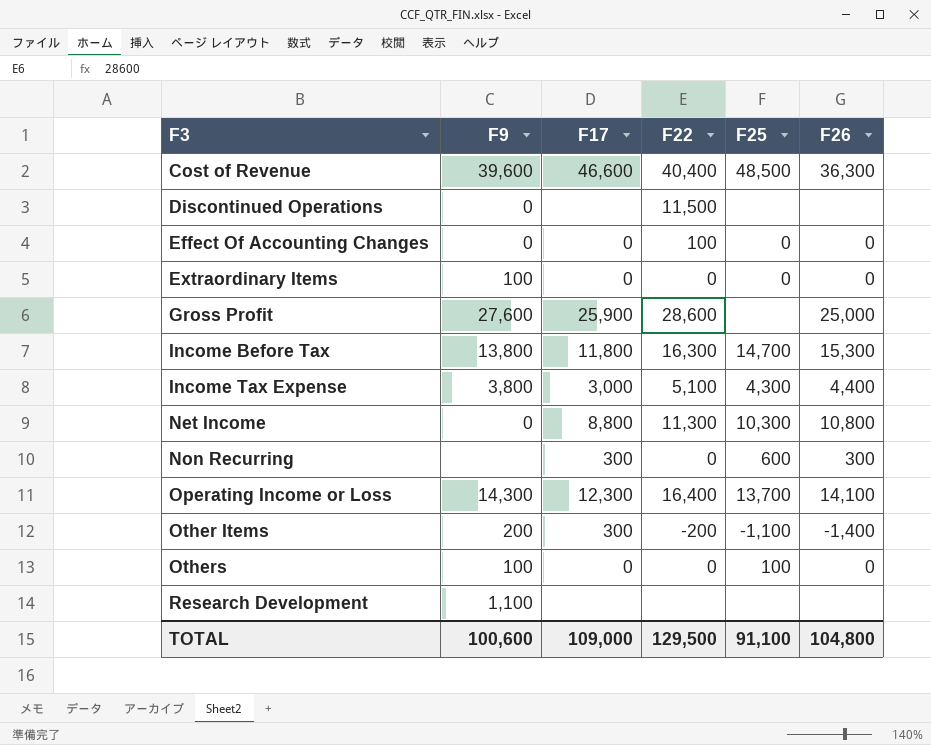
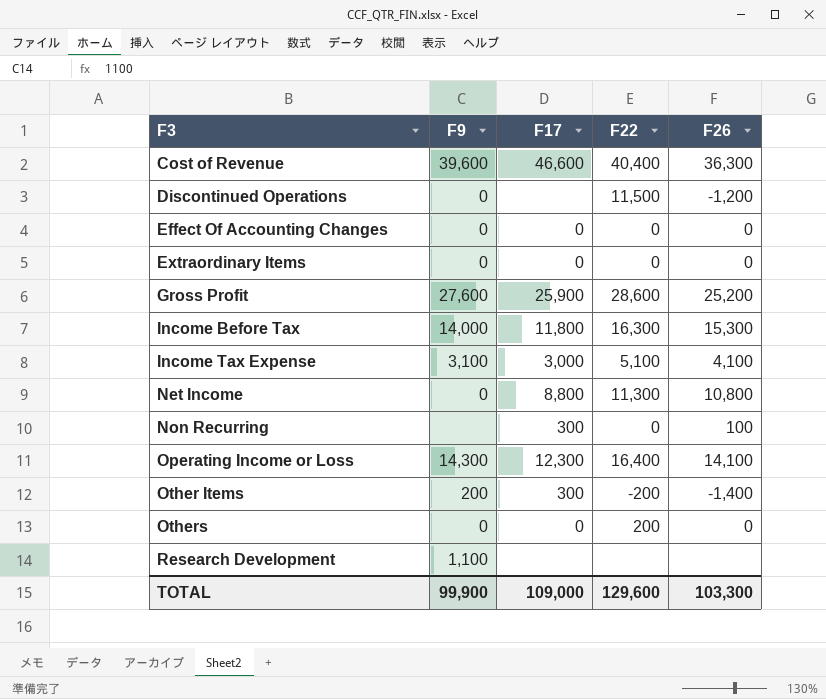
column F25 | position: 5 -> none
Discontinued Operations | F26: none -> -1,200
Effect Of Accounting Changes | F22: 100 -> 0
Extraordinary Items | F9: 100 -> 0
Gross Profit | F26: 25,000 -> 25,200
Income Before Tax | F9: 13,800 -> 14,000
Income Tax Expense | F9: 3,800 -> 3,100
Income Tax Expense | F26: 4,400 -> 4,100
Non Recurring | F26: 300 -> 100
Others | F9: 100 -> 0
Others | F22: 0 -> 200
TOTAL | F9: 100,600 -> 99,900
TOTAL | F22: 129,500 -> 129,600
TOTAL | F26: 104,800 -> 103,300

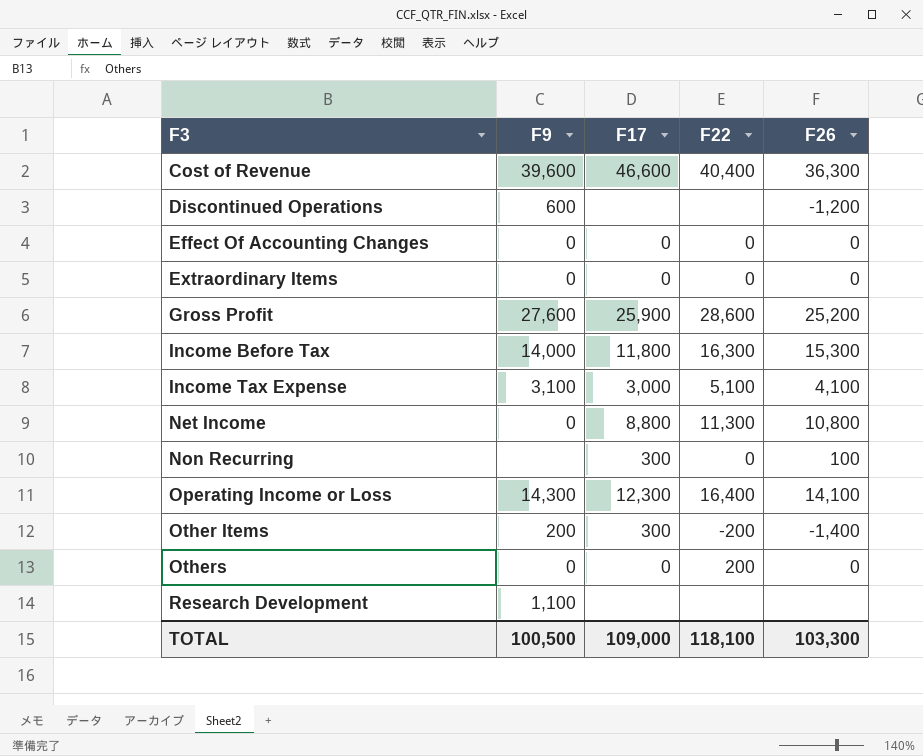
Discontinued Operations | F9: 0 -> 600
Discontinued Operations | F22: 11,500 -> none
TOTAL | F9: 99,900 -> 100,500
TOTAL | F22: 129,600 -> 118,100

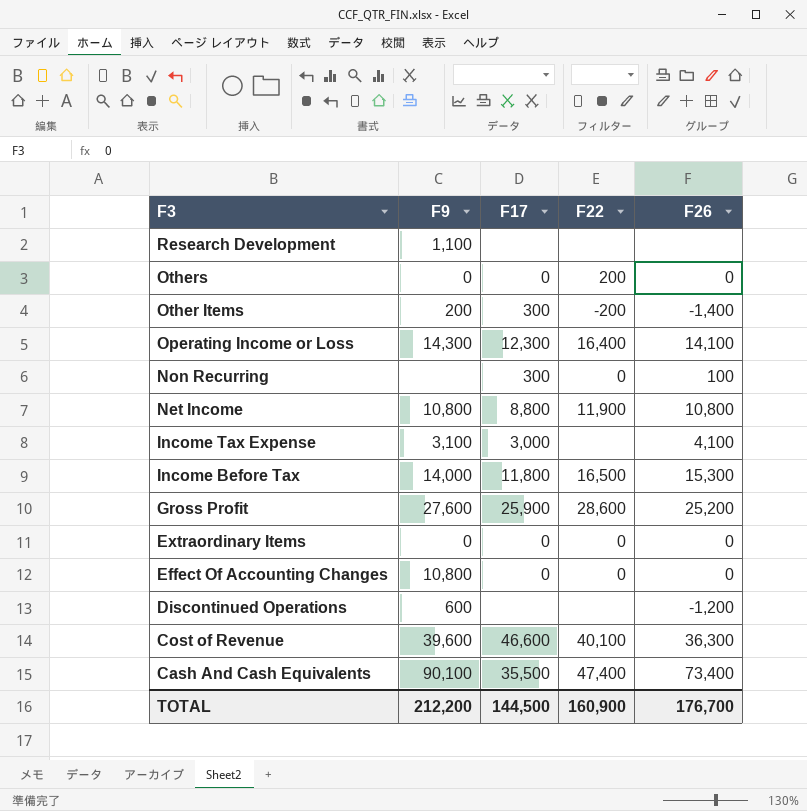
row order: F3 ascending -> F3 descending
Net Income | F9: 0 -> 10,800
Net Income | F22: 11,300 -> 11,900
Income Tax Expense | F22: 5,100 -> none
Income Before Tax | F22: 16,300 -> 16,500
Effect Of Accounting Changes | F9: 0 -> 10,800
Cost of Revenue | F22: 40,400 -> 40,100
row Cash And Cash Equivalents: none -> 90,100 | 35,500 | 47,400 | 73,400
TOTAL | F9: 100,500 -> 212,200
TOTAL | F17: 109,000 -> 144,500
TOTAL | F22: 118,100 -> 160,900
TOTAL | F26: 103,300 -> 176,700

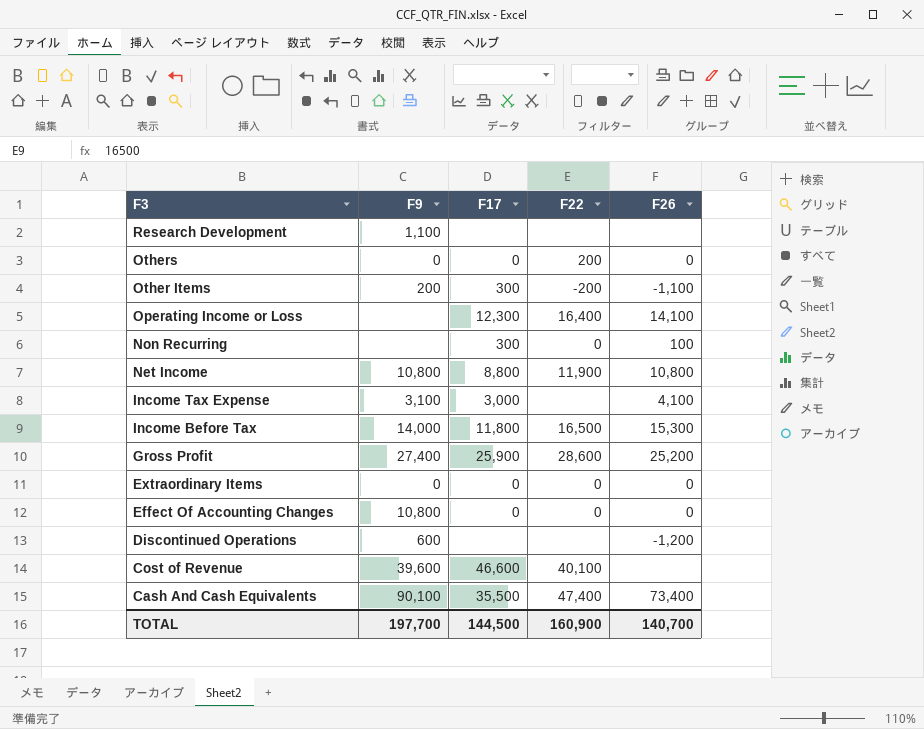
Other Items | F26: -1,400 -> -1,100
Operating Income or Loss | F9: 14,300 -> none
Gross Profit | F9: 27,600 -> 27,400
Cost of Revenue | F26: 36,300 -> none
TOTAL | F9: 212,200 -> 197,700
TOTAL | F26: 176,700 -> 140,700

